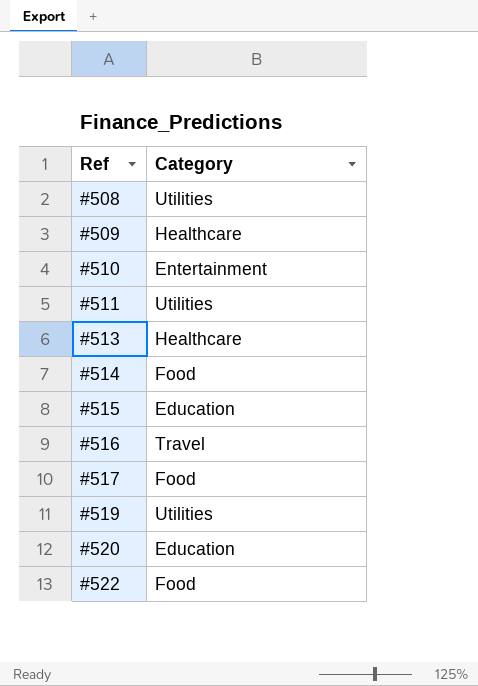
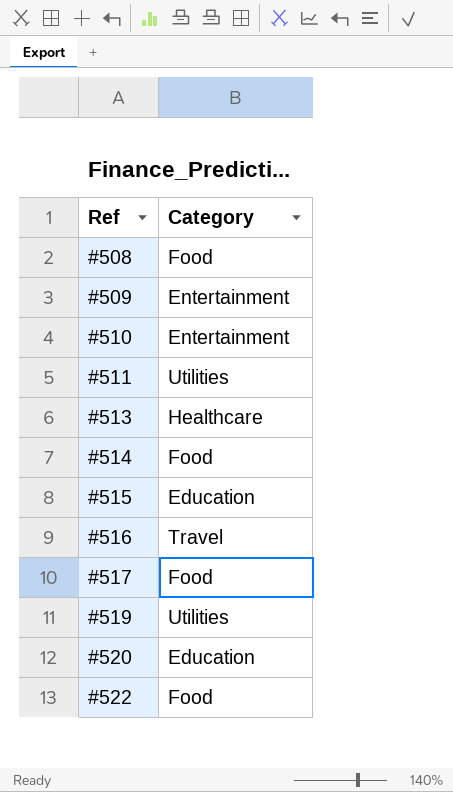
#508 | Category: Utilities -> Food
#509 | Category: Healthcare -> Entertainment

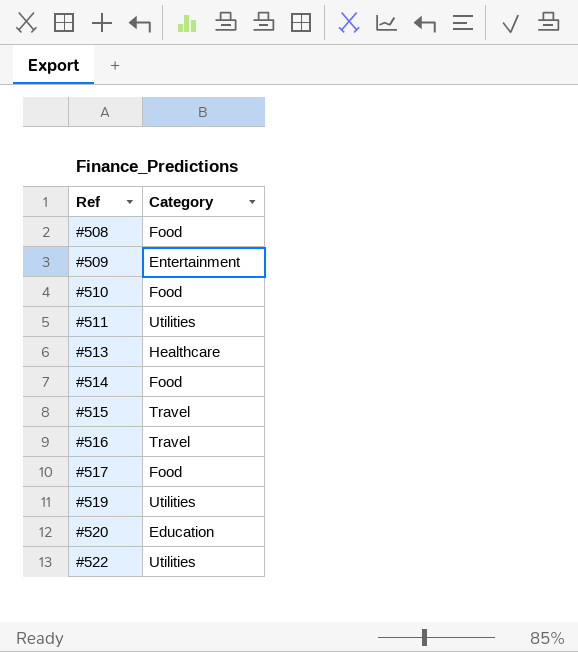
#510 | Category: Entertainment -> Food
#515 | Category: Education -> Travel
#522 | Category: Food -> Utilities

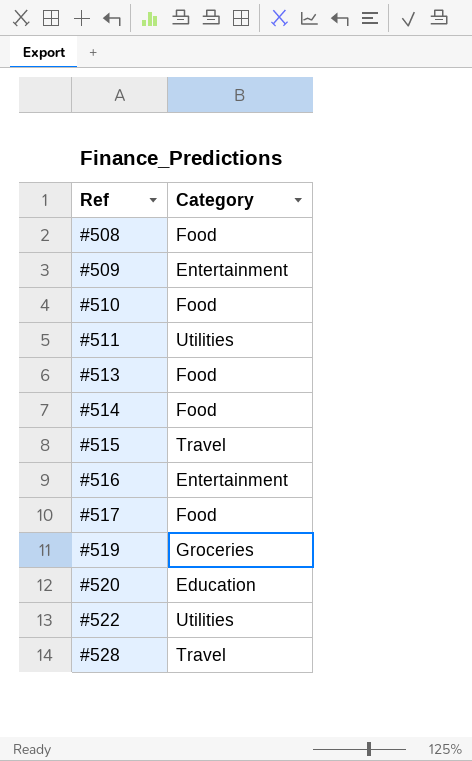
#513 | Category: Healthcare -> Food
#516 | Category: Travel -> Entertainment
#519 | Category: Utilities -> Groceries
row #528: none -> Travel

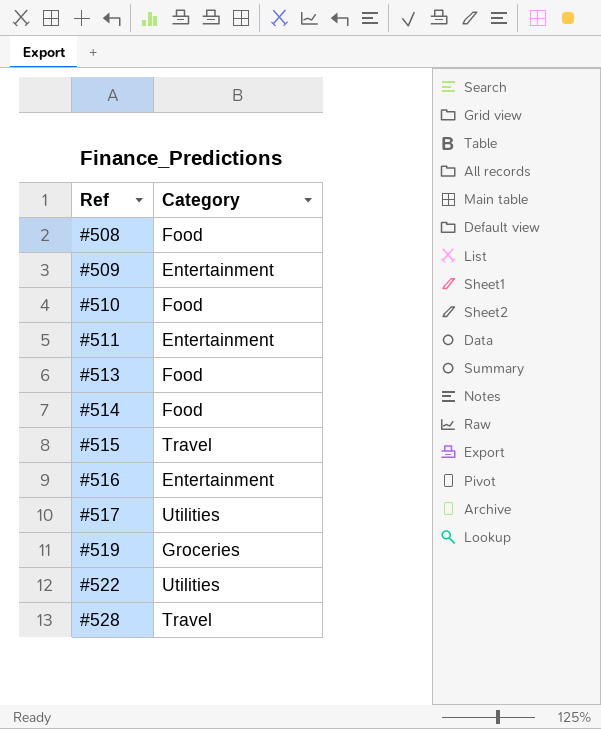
row #520: Education -> none
#511 | Category: Utilities -> Entertainment
#517 | Category: Food -> Utilities

